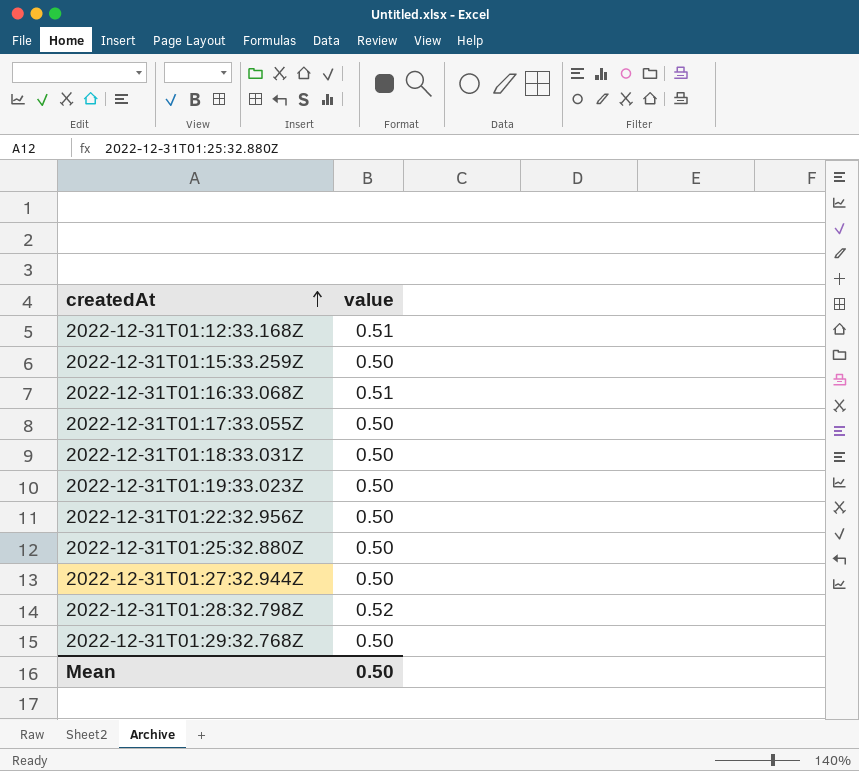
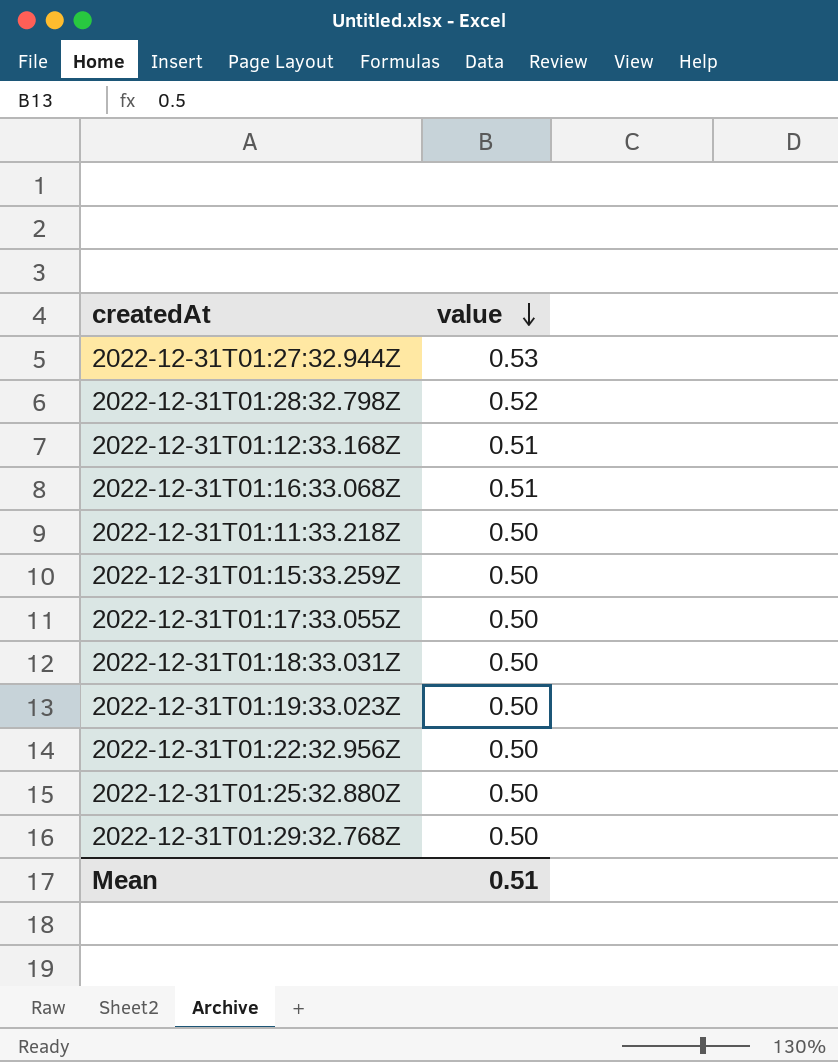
row order: createdAt ascending -> value descending
2022-12-31T01:27:32.944Z | value: 0.50 -> 0.53
row 2022-12-31T01:11:33.218Z: none -> 0.50
Mean | value: 0.50 -> 0.51

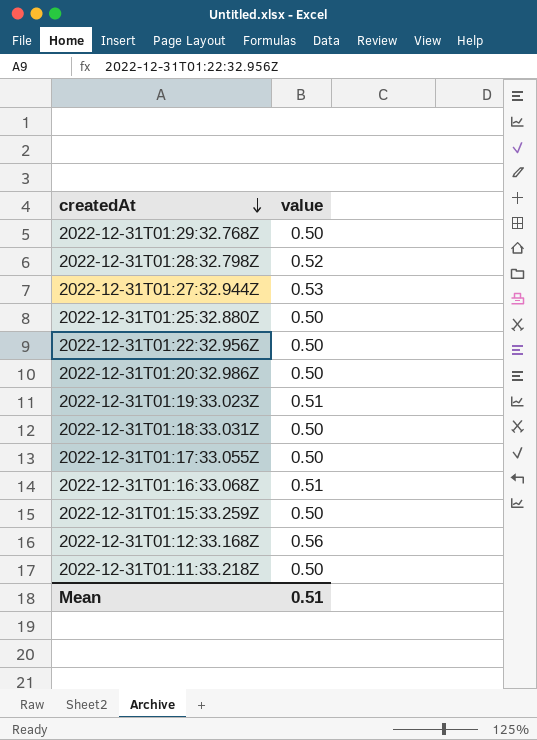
row order: value descending -> createdAt descending
row 2022-12-31T01:20:32.986Z: none -> 0.50
2022-12-31T01:19:33.023Z | value: 0.50 -> 0.51
2022-12-31T01:12:33.168Z | value: 0.51 -> 0.56

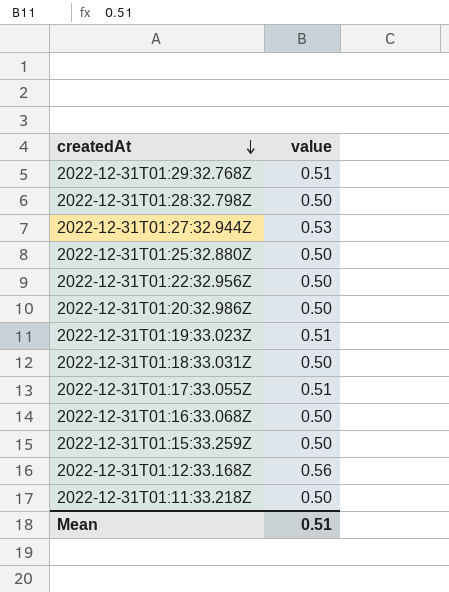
2022-12-31T01:29:32.768Z | value: 0.50 -> 0.51
2022-12-31T01:28:32.798Z | value: 0.52 -> 0.50
2022-12-31T01:17:33.055Z | value: 0.50 -> 0.51
2022-12-31T01:16:33.068Z | value: 0.51 -> 0.50

